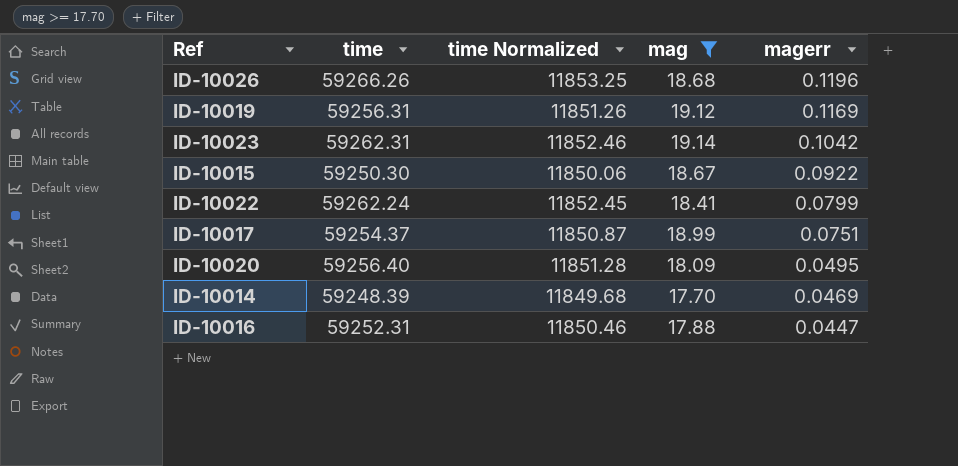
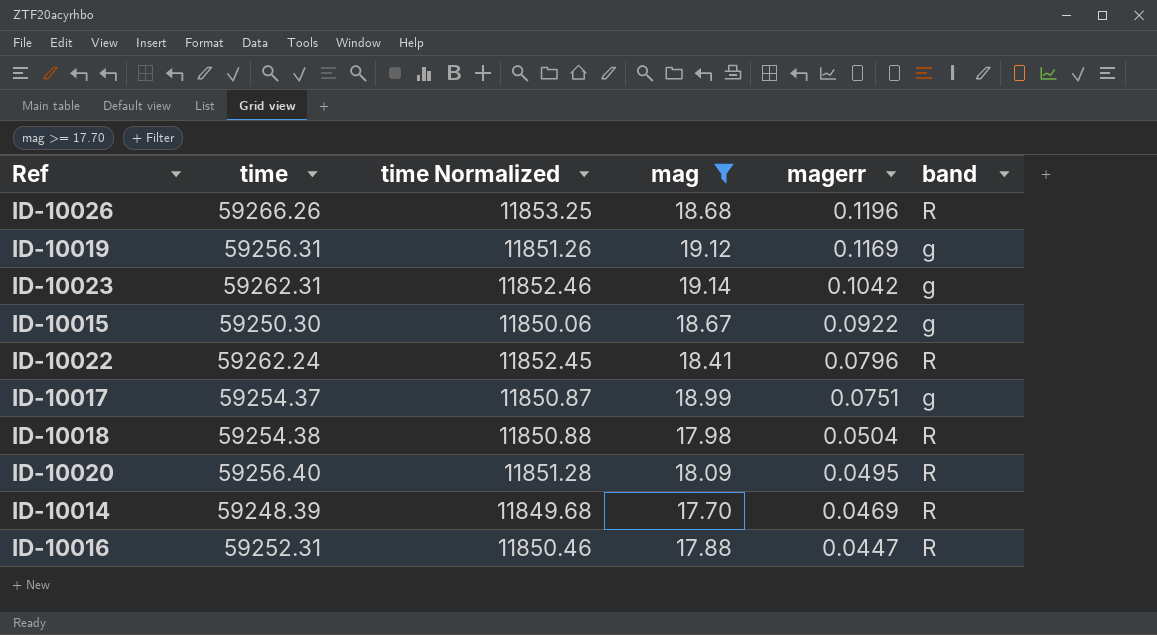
column band | position: none -> 6
ID-10022 | magerr: 0.0799 -> 0.0796
row ID-10018: none -> 59254.38 | 11850.88 | 17.98 | 0.0504 | R

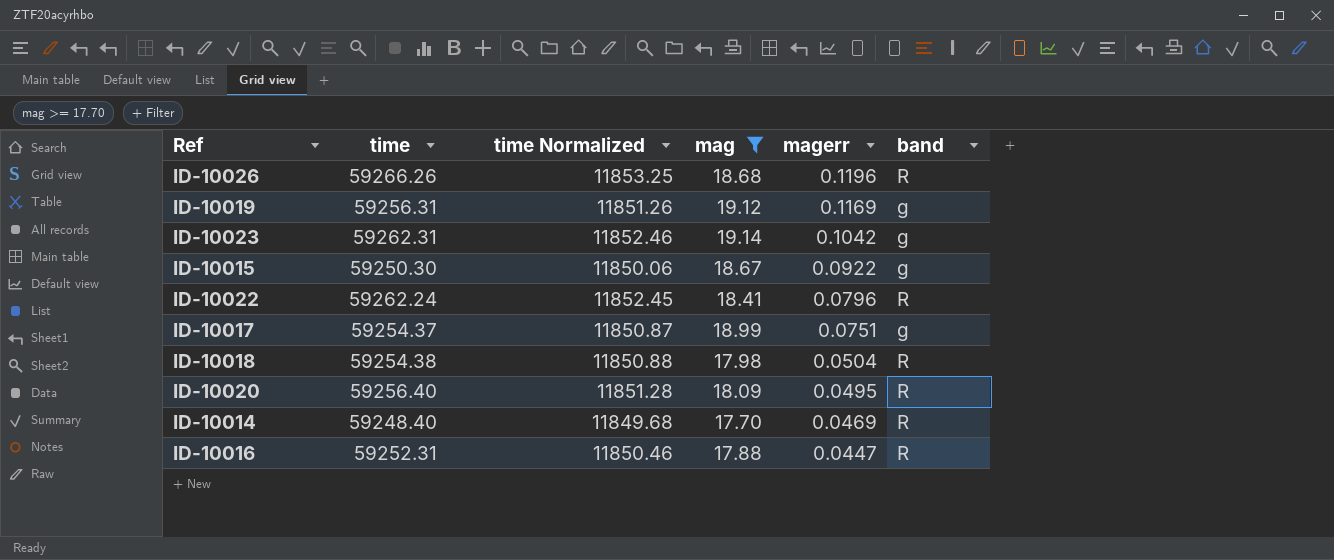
ID-10014 | time: 59248.39 -> 59248.40

